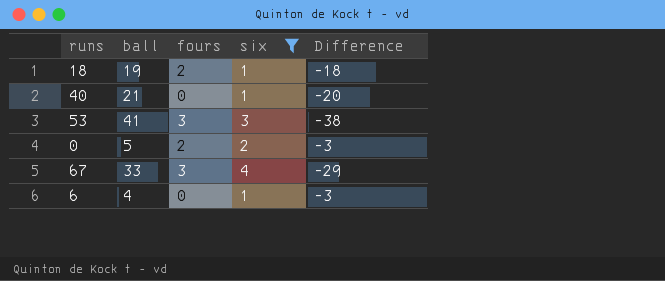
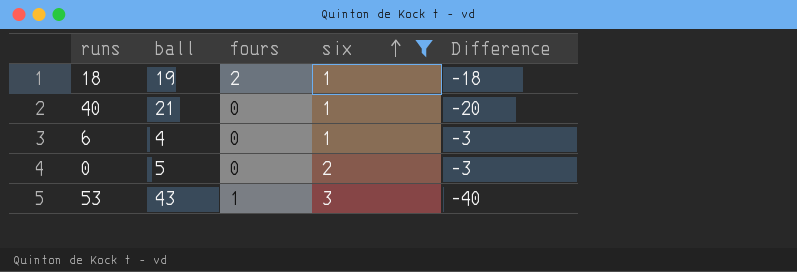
row order: none -> six ascending
row 67: 33 | 3 | 4 | -29 -> none
0 | fours: 2 -> 0
53 | ball: 41 -> 43
53 | fours: 3 -> 1
53 | Difference: -38 -> -40

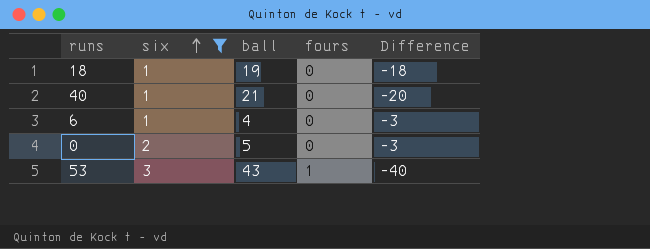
column six | position: 4 -> 2
18 | fours: 2 -> 0

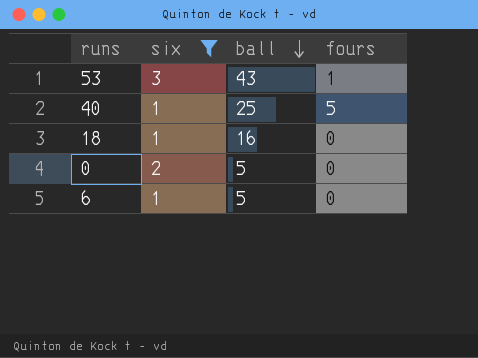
row order: six ascending -> ball descending
column Difference | formula: [six] - [ball] -> none
40 | ball: 21 -> 25
40 | fours: 0 -> 5
18 | ball: 19 -> 16
6 | ball: 4 -> 5

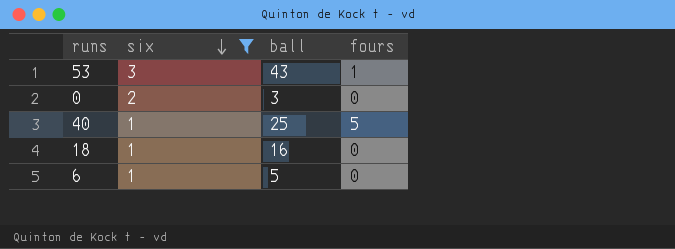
row order: ball descending -> six descending
0 | ball: 5 -> 3

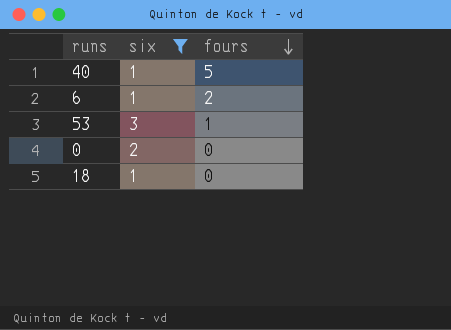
row order: six descending -> fours descending
column ball | position: 3 -> none
6 | fours: 0 -> 2

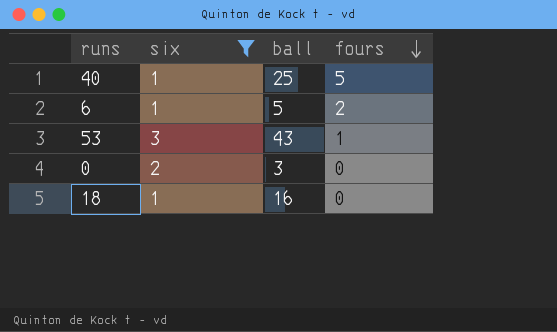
column ball | position: none -> 3

